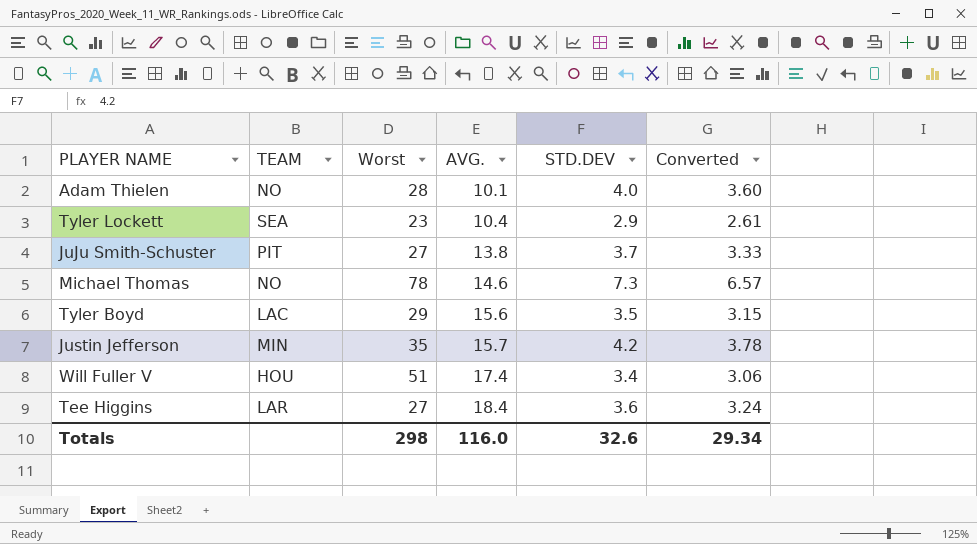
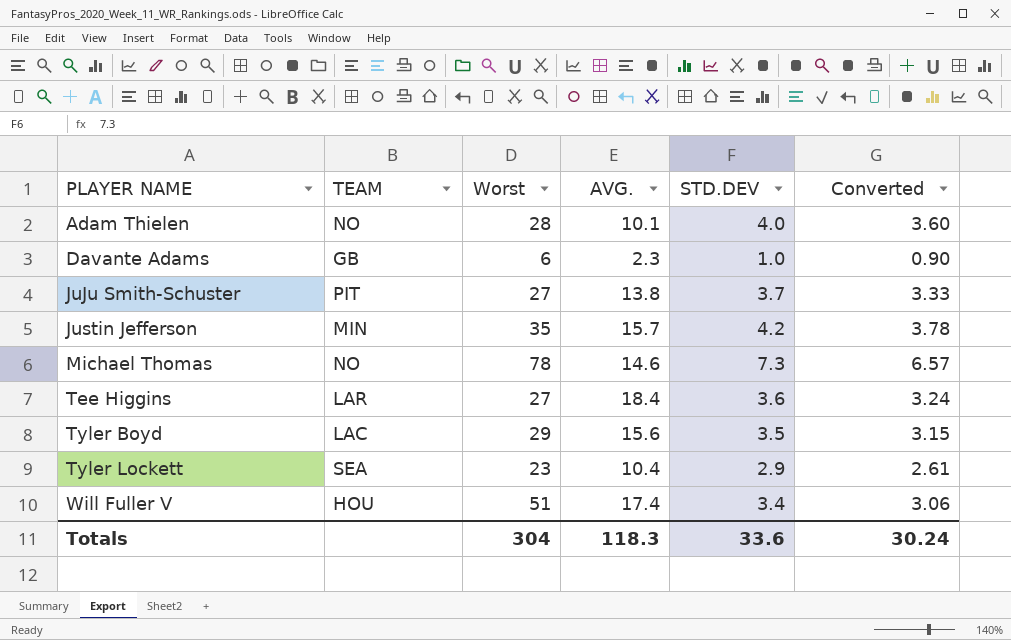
row order: AVG. ascending -> PLAYER NAME ascending
row Davante Adams: none -> GB | 6 | 2.3 | 1.0 | 0.90
Totals | Worst: 298 -> 304
Totals | AVG.: 116.0 -> 118.3
Totals | STD.DEV: 32.6 -> 33.6
Totals | Converted: 29.34 -> 30.24

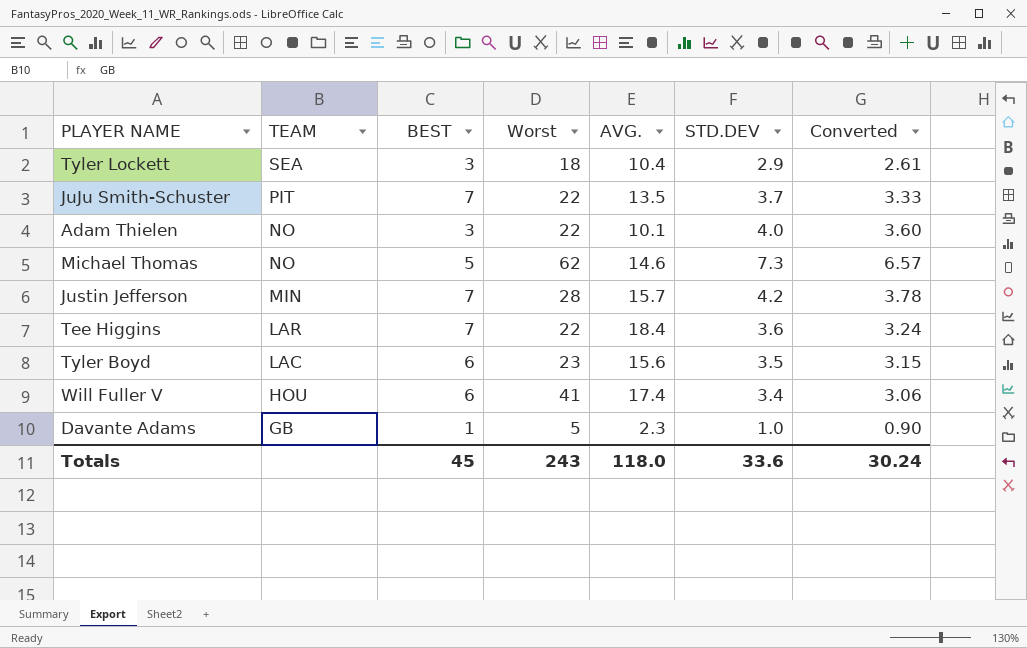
row order: PLAYER NAME ascending -> TEAM descending
column BEST | position: none -> 3
Tyler Lockett | Worst: 23 -> 18
JuJu Smith-Schuster | Worst: 27 -> 22
JuJu Smith-Schuster | AVG.: 13.8 -> 13.5
Adam Thielen | Worst: 28 -> 22
Michael Thomas | Worst: 78 -> 62
Justin Jefferson | Worst: 35 -> 28
Tee Higgins | Worst: 27 -> 22
Tyler Boyd | Worst: 29 -> 23
Will Fuller V | Worst: 51 -> 41
Davante Adams | Worst: 6 -> 5
Totals | Worst: 304 -> 243
Totals | AVG.: 118.3 -> 118.0

